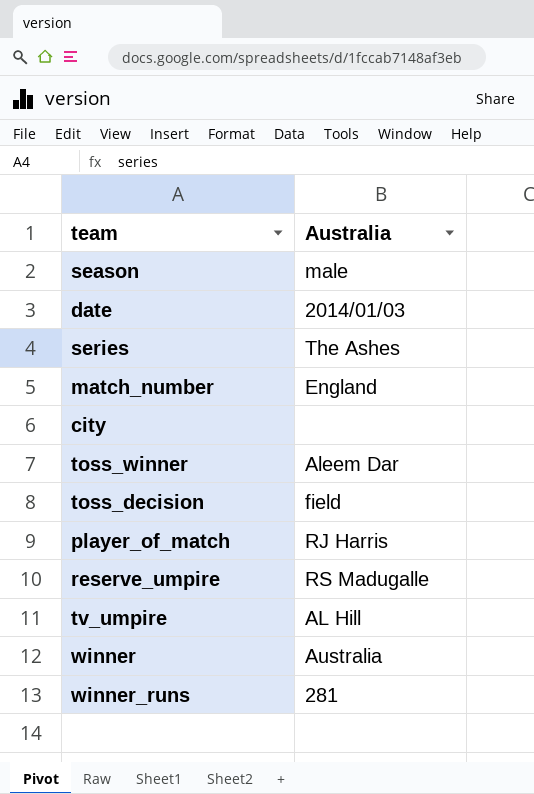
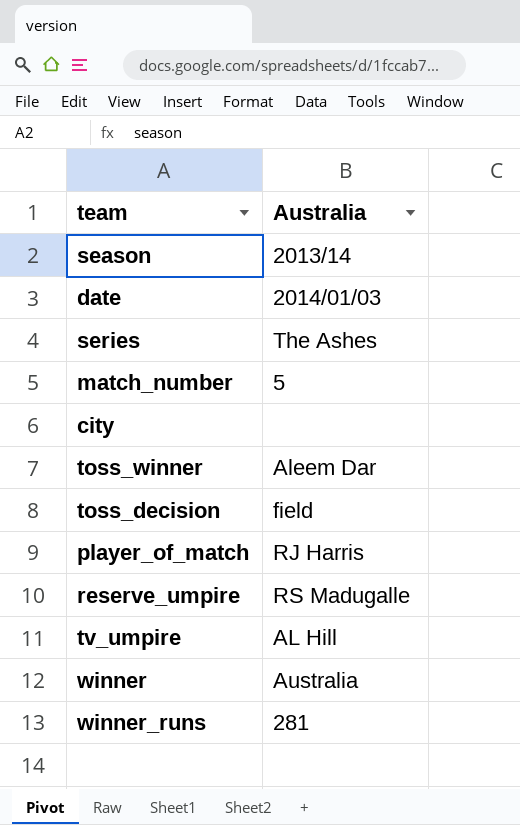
season | Australia: male -> 2013/14
match_number | Australia: England -> 5

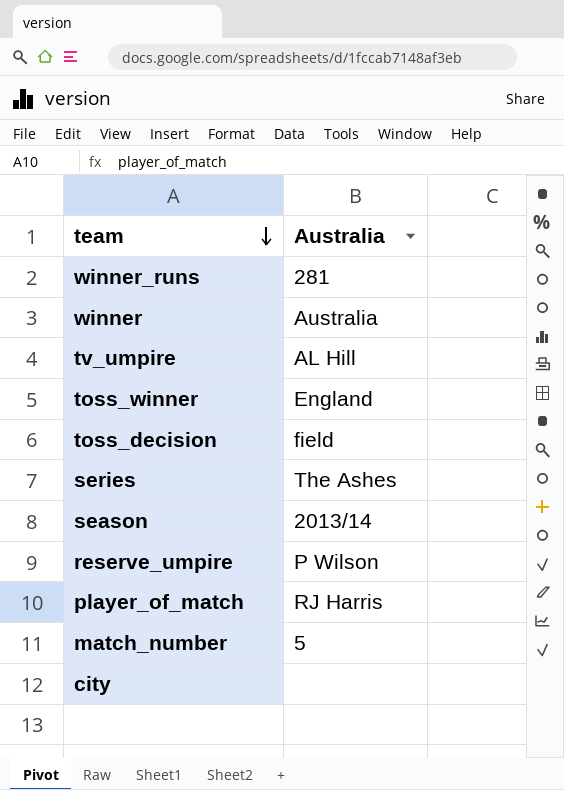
row order: none -> team descending
row date: 2014/01/03 -> none
toss_winner | Australia: Aleem Dar -> England
reserve_umpire | Australia: RS Madugalle -> P Wilson

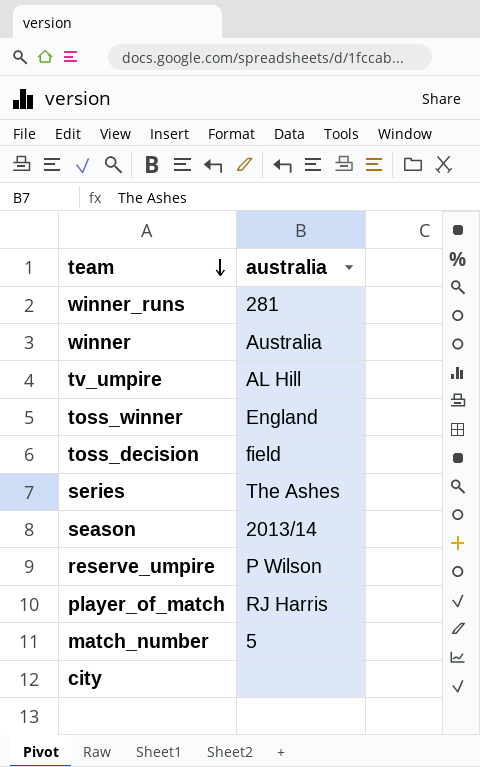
column name: Australia -> australia

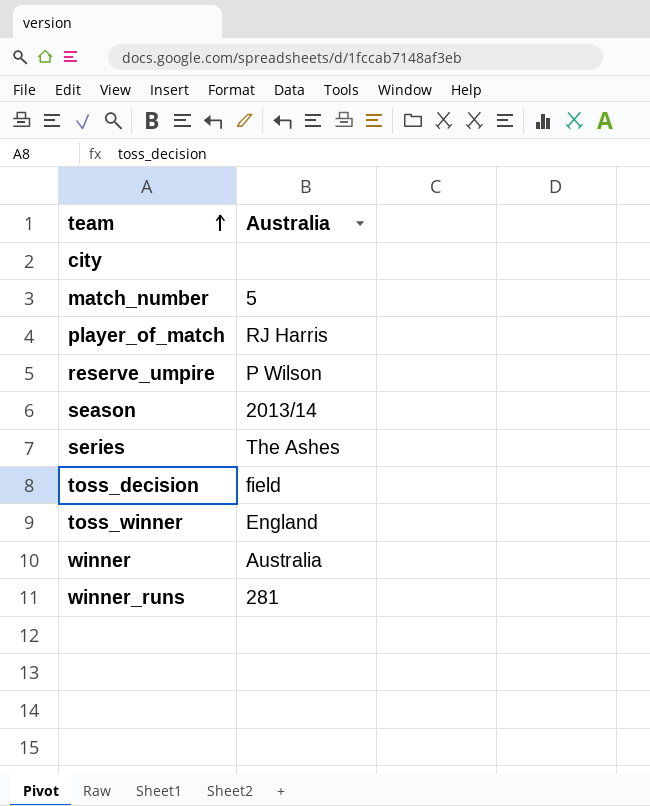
row order: team descending -> team ascending
column name: australia -> Australia
row tv_umpire: AL Hill -> none

